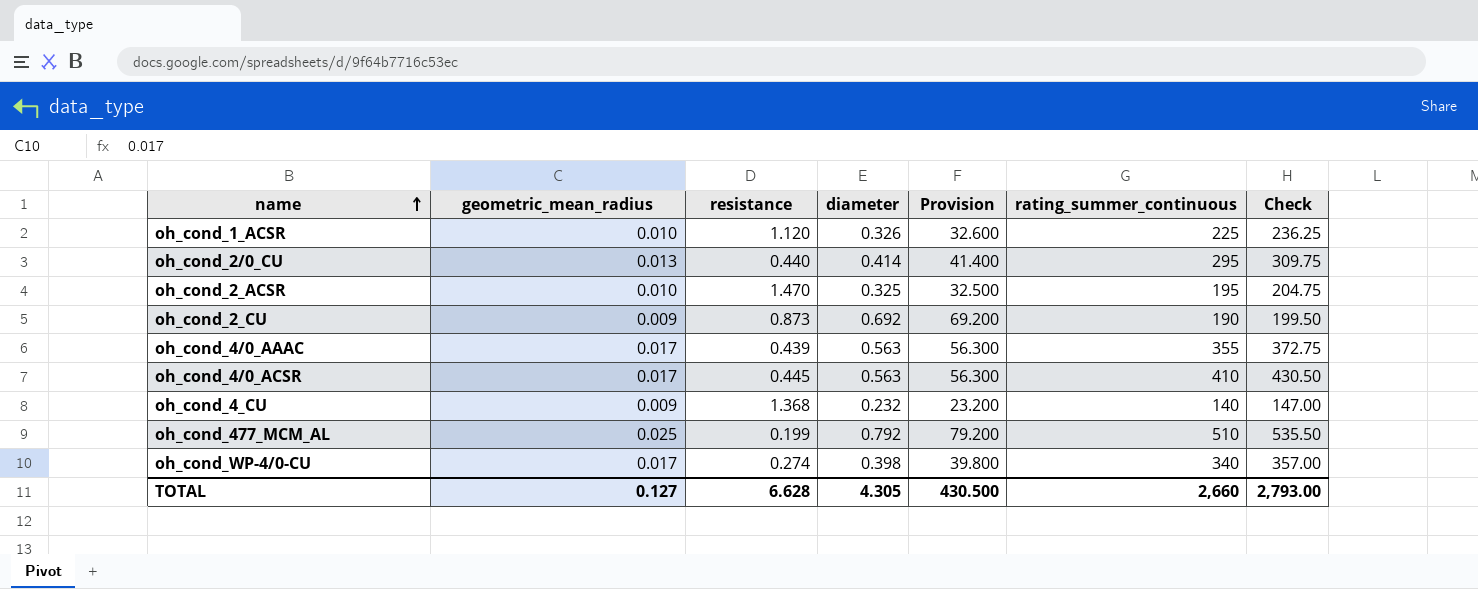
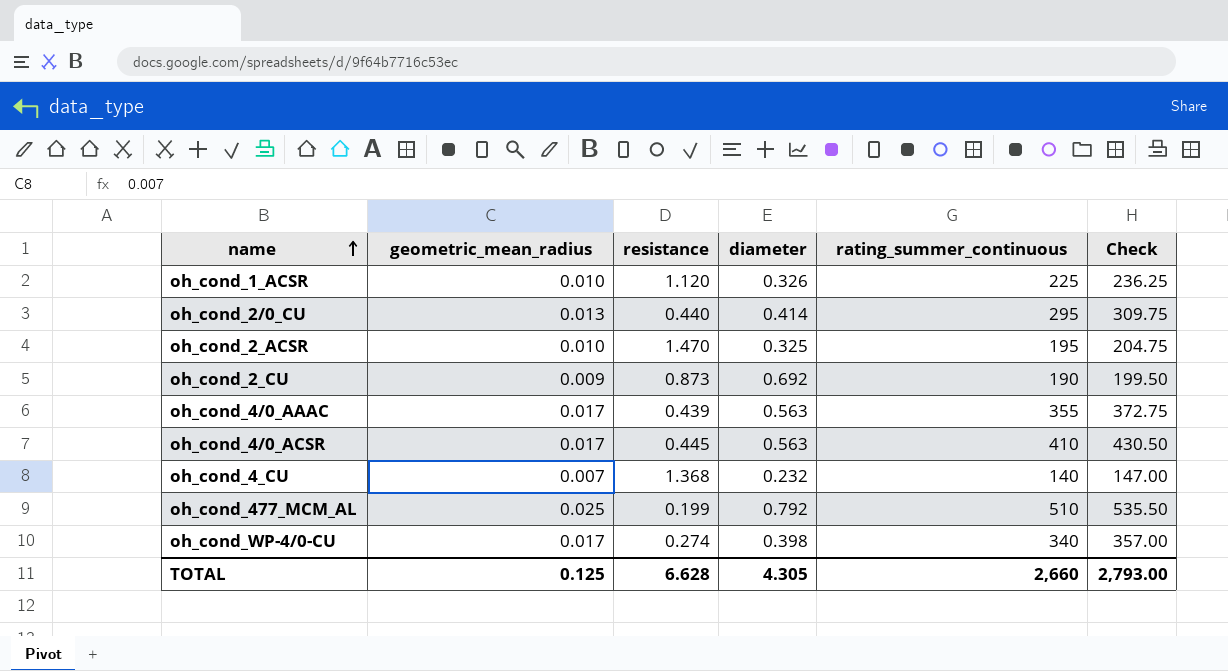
column Provision | formula: [diameter] * 100 -> none
oh_cond_4_CU | geometric_mean_radius: 0.009 -> 0.007
TOTAL | geometric_mean_radius: 0.127 -> 0.125

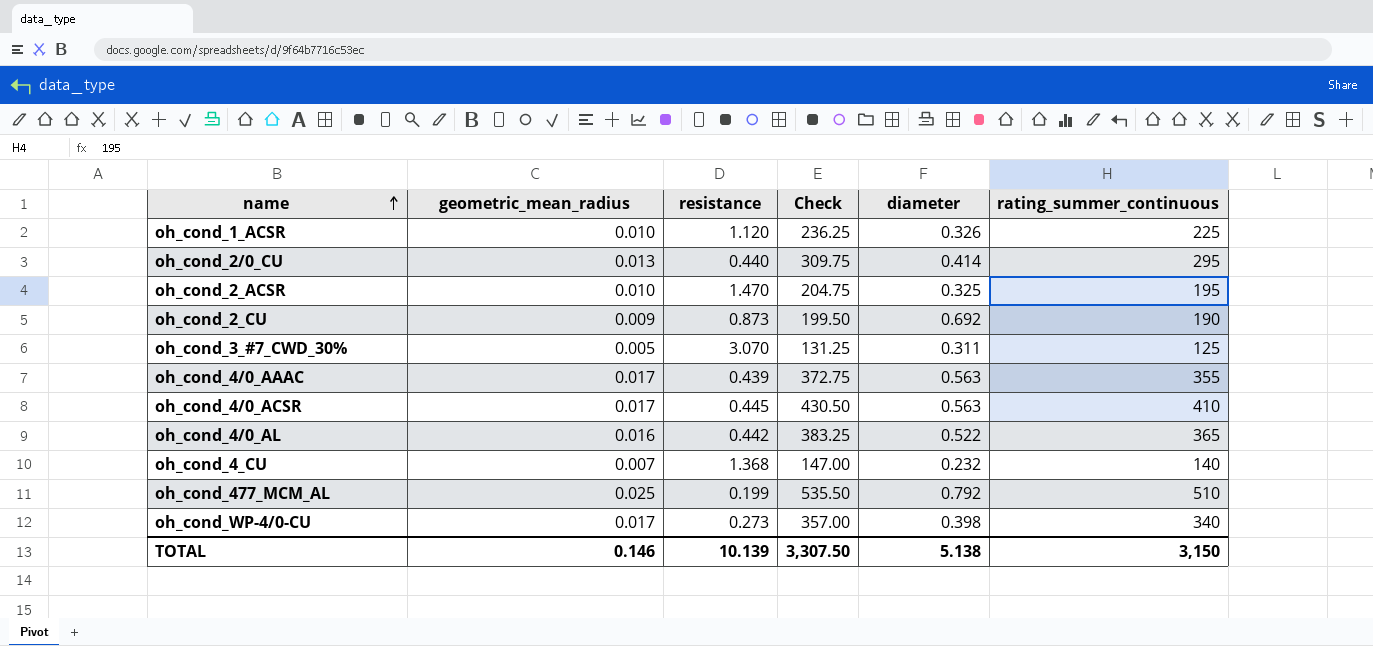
column Check | position: 6 -> 4
row oh_cond_3_#7_CWD_30%: none -> 0.005 | 3.070 | 131.25 | 0.311 | 125
row oh_cond_4/0_AL: none -> 0.016 | 0.442 | 383.25 | 0.522 | 365
oh_cond_WP-4/0-CU | resistance: 0.274 -> 0.273
TOTAL | geometric_mean_radius: 0.125 -> 0.146
TOTAL | resistance: 6.628 -> 10.139
TOTAL | Check: 2,793.00 -> 3,307.50
TOTAL | diameter: 4.305 -> 5.138
TOTAL | rating_summer_continuous: 2,660 -> 3,150

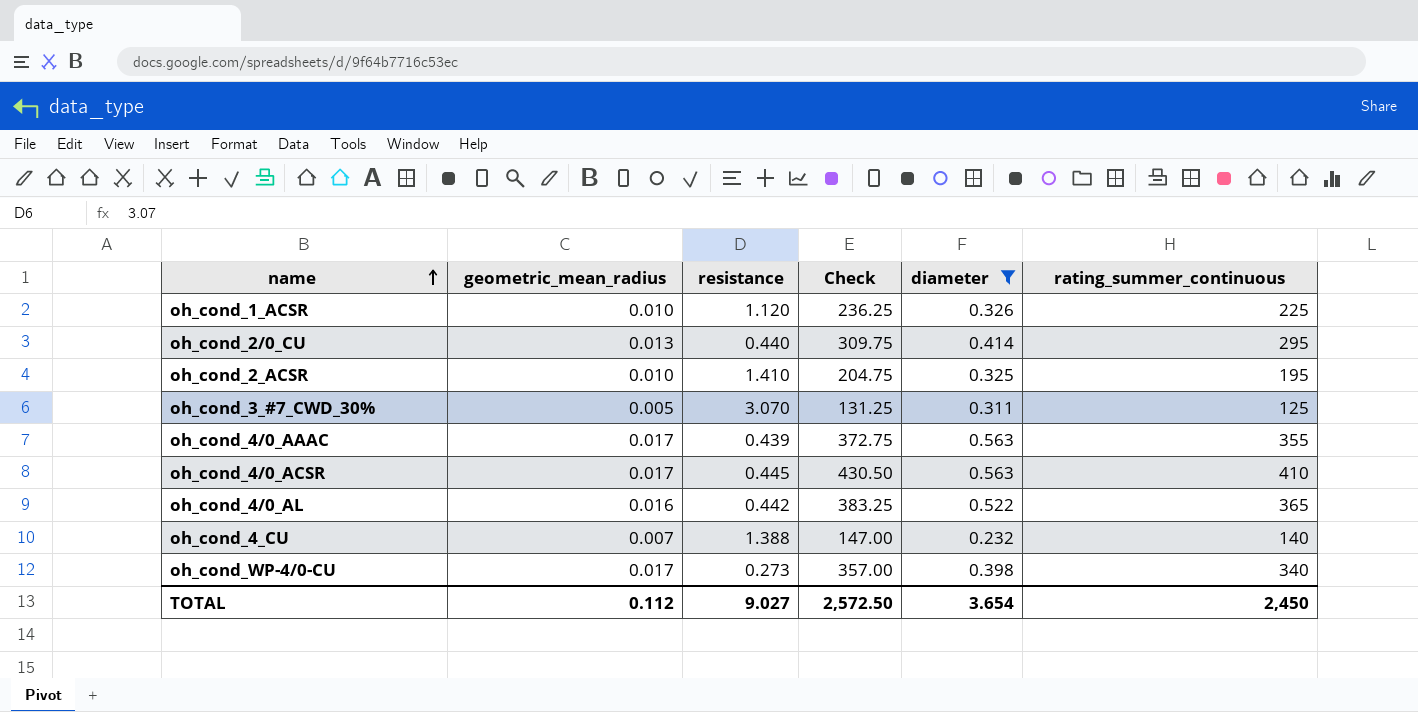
filter: none -> diameter <= 0.563
oh_cond_2_ACSR | resistance: 1.470 -> 1.410
oh_cond_4_CU | resistance: 1.368 -> 1.388
TOTAL | geometric_mean_radius: 0.146 -> 0.112
TOTAL | resistance: 10.139 -> 9.027
TOTAL | Check: 3,307.50 -> 2,572.50
TOTAL | diameter: 5.138 -> 3.654
TOTAL | rating_summer_continuous: 3,150 -> 2,450

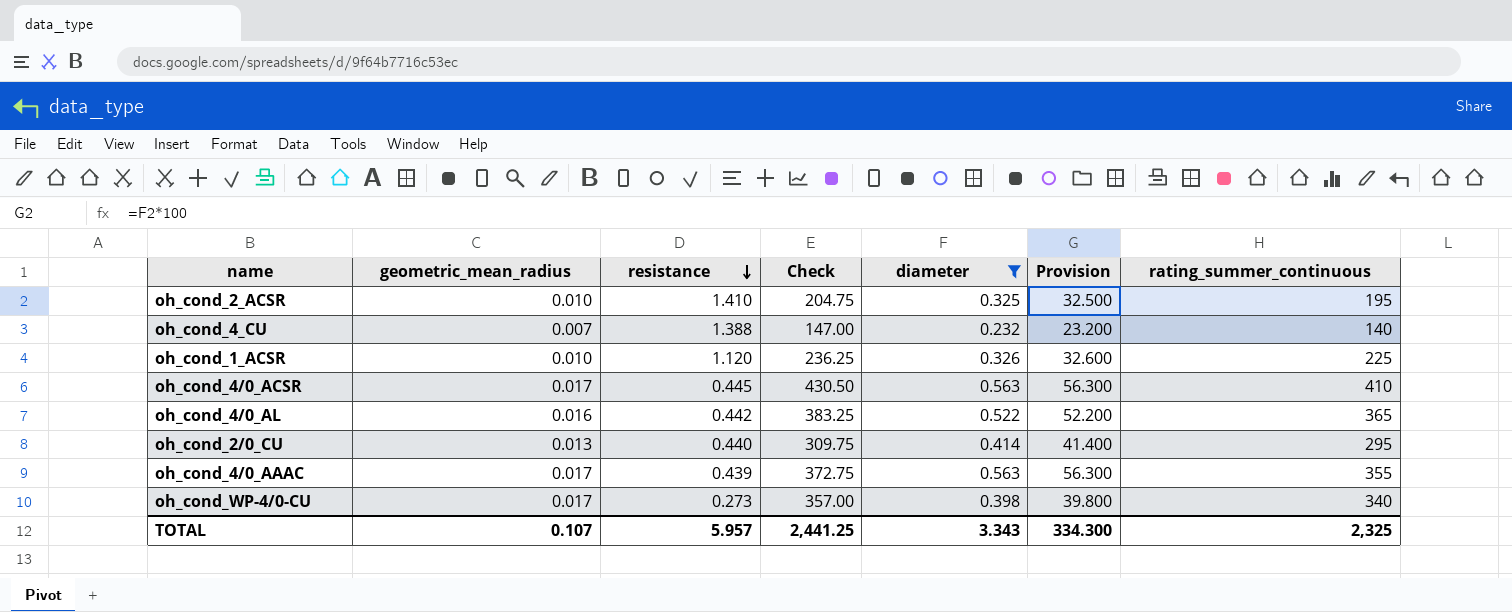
row order: name ascending -> resistance descending
column Provision | formula: none -> [diameter] * 100
row oh_cond_3_#7_CWD_30%: 0.005 | 3.070 | 131.25 | 0.311 | 125 -> none
TOTAL | geometric_mean_radius: 0.112 -> 0.107
TOTAL | resistance: 9.027 -> 5.957
TOTAL | Check: 2,572.50 -> 2,441.25
TOTAL | diameter: 3.654 -> 3.343
TOTAL | rating_summer_continuous: 2,450 -> 2,325

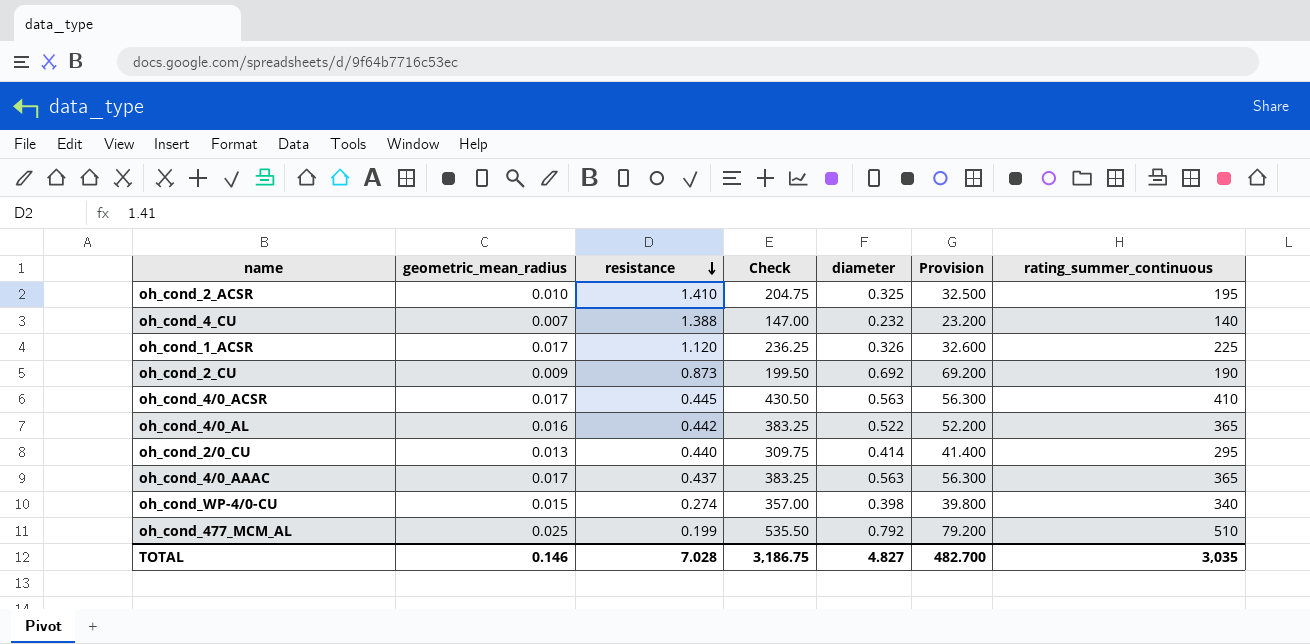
filter: diameter <= 0.563 -> none
oh_cond_1_ACSR | geometric_mean_radius: 0.010 -> 0.017
oh_cond_4/0_AAAC | resistance: 0.439 -> 0.437
oh_cond_4/0_AAAC | Check: 372.75 -> 383.25
oh_cond_4/0_AAAC | rating_summer_continuous: 355 -> 365
oh_cond_WP-4/0-CU | geometric_mean_radius: 0.017 -> 0.015
oh_cond_WP-4/0-CU | resistance: 0.273 -> 0.274
TOTAL | geometric_mean_radius: 0.107 -> 0.146
TOTAL | resistance: 5.957 -> 7.028
TOTAL | Check: 2,441.25 -> 3,186.75
TOTAL | diameter: 3.343 -> 4.827
TOTAL | Provision: 334.300 -> 482.700
TOTAL | rating_summer_continuous: 2,325 -> 3,035

